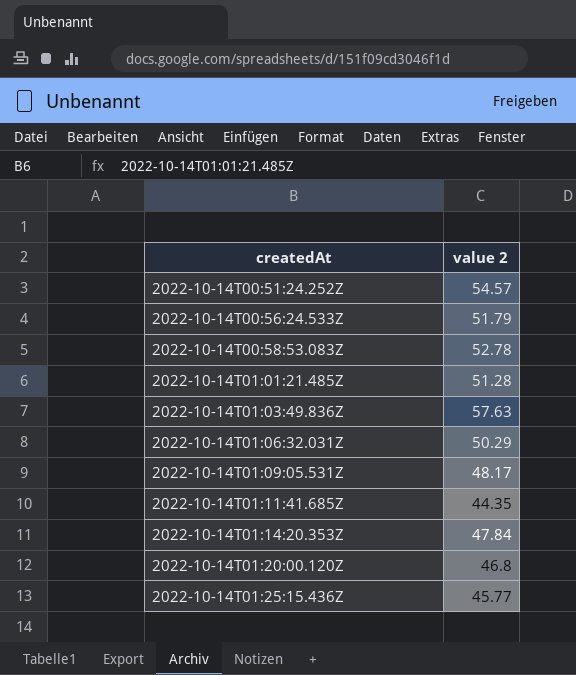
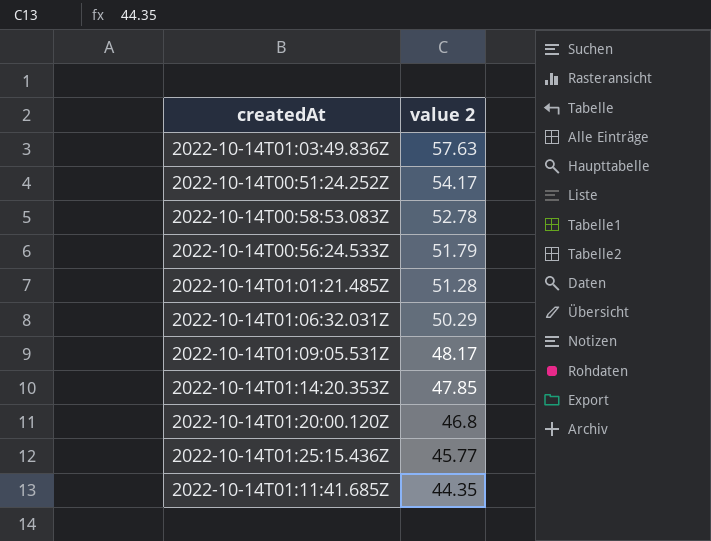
row order: createdAt ascending -> value 2 descending
2022-10-14T00:51:24.252Z | value 2: 54.57 -> 54.17
2022-10-14T01:14:20.353Z | value 2: 47.84 -> 47.85

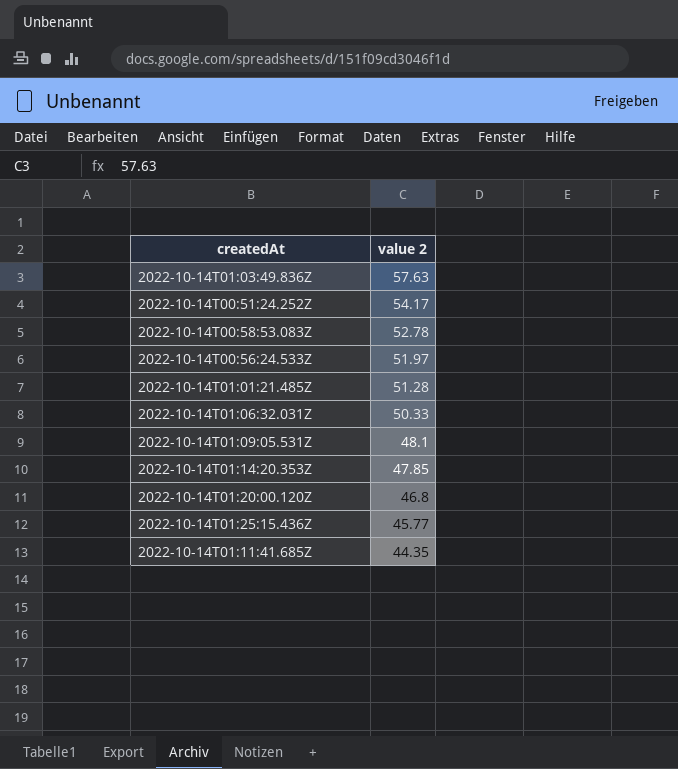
2022-10-14T00:56:24.533Z | value 2: 51.79 -> 51.97
2022-10-14T01:06:32.031Z | value 2: 50.29 -> 50.33
2022-10-14T01:09:05.531Z | value 2: 48.17 -> 48.1

